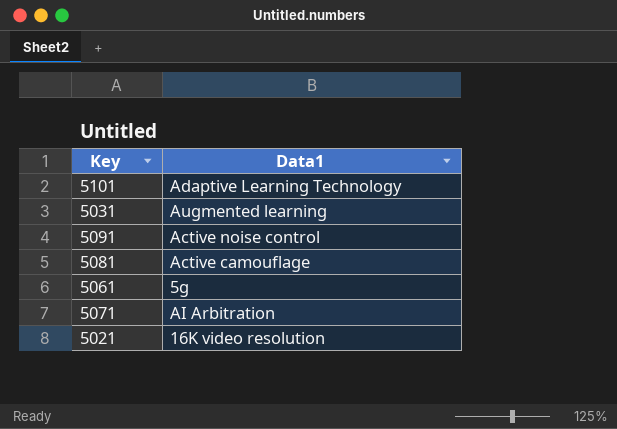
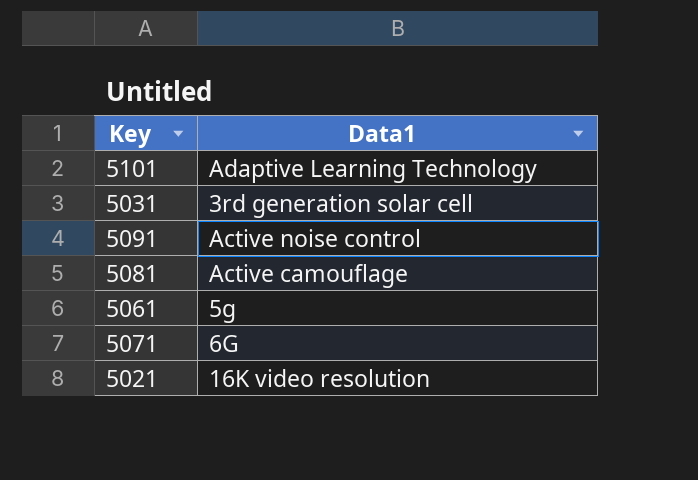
5031 | Data1: Augmented learning -> 3rd generation solar cell
5071 | Data1: AI Arbitration -> 6G

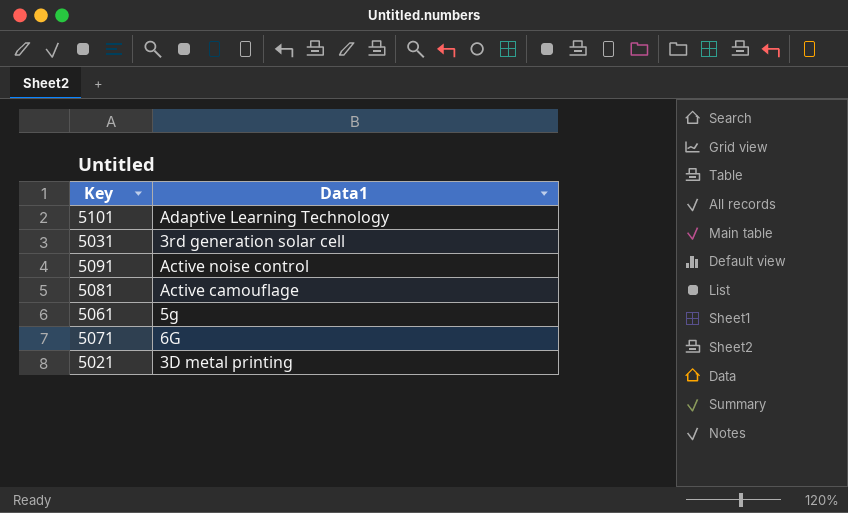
5021 | Data1: 16K video resolution -> 3D metal printing

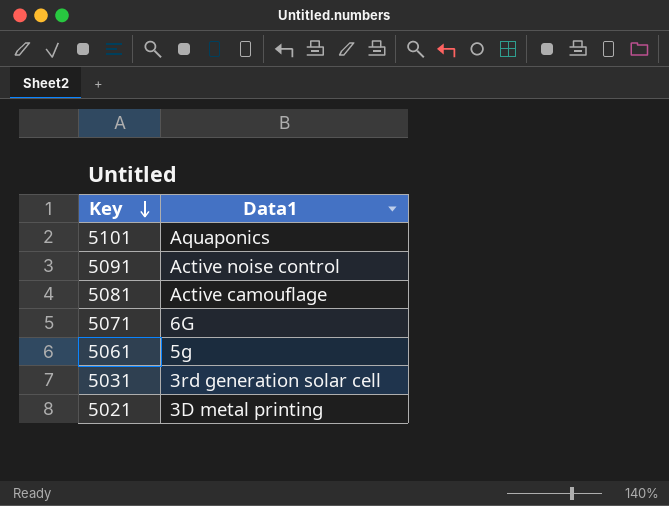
row order: none -> Key descending
5101 | Data1: Adaptive Learning Technology -> Aquaponics

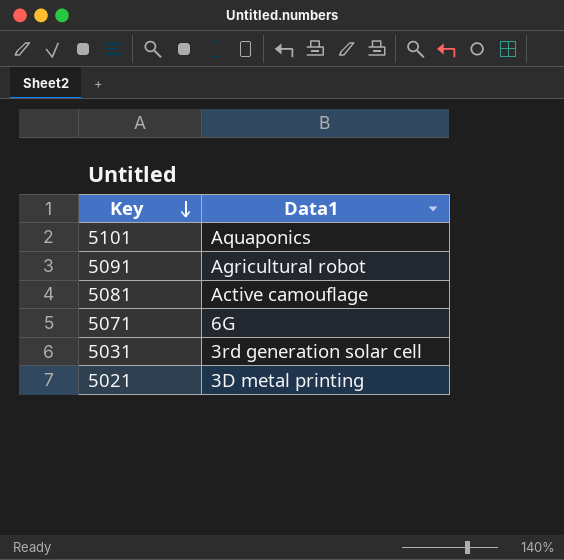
row 5061: 5g -> none
5091 | Data1: Active noise control -> Agricultural robot

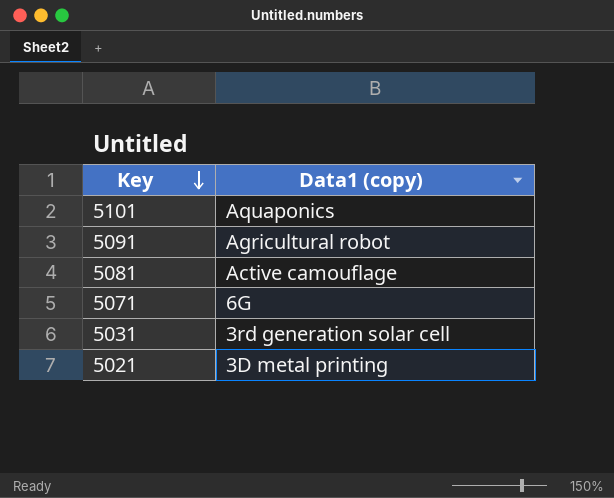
column name: Data1 -> Data1 (copy)

